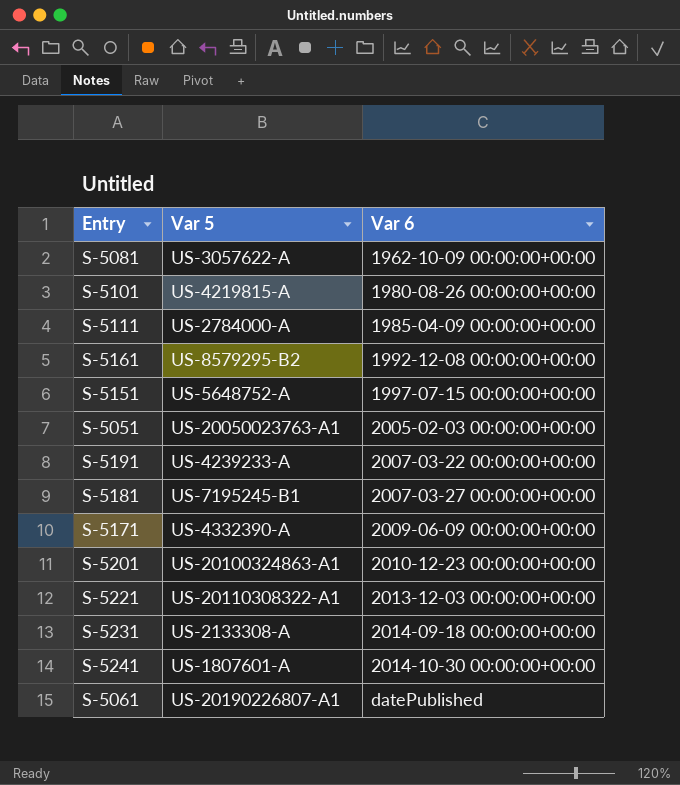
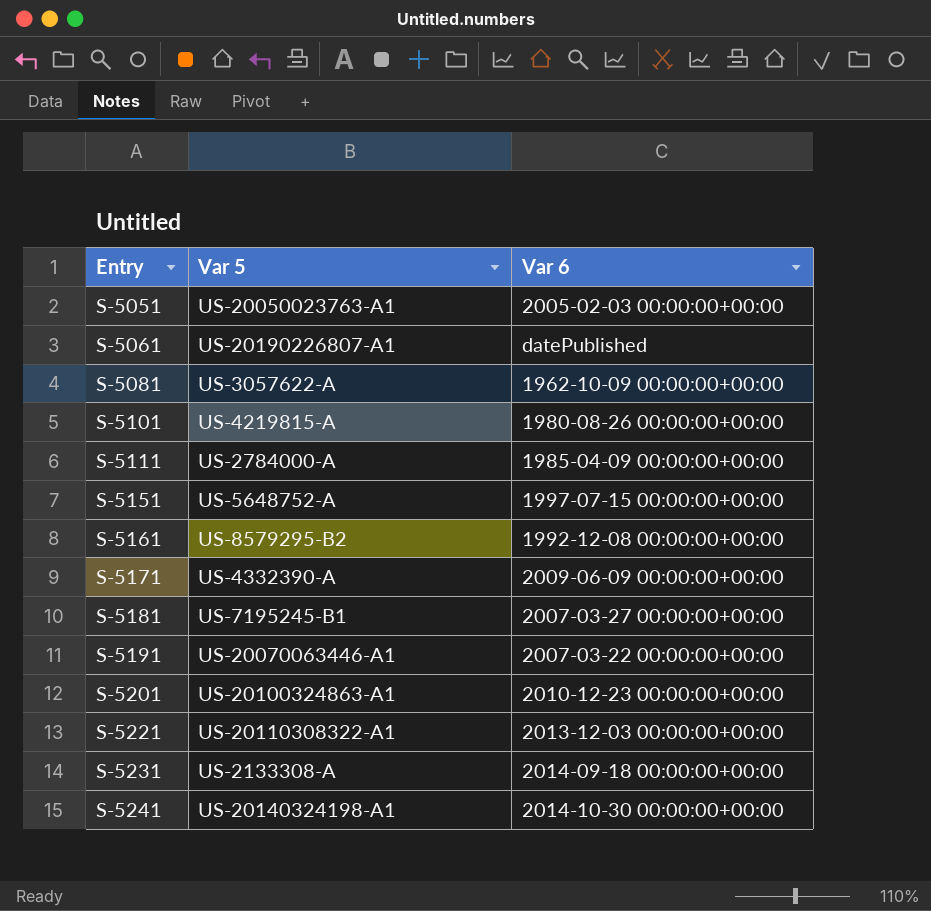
row order: Var 6 ascending -> Entry ascending
S-5191 | Var 5: US-4239233-A -> US-20070063446-A1
S-5241 | Var 5: US-1807601-A -> US-20140324198-A1

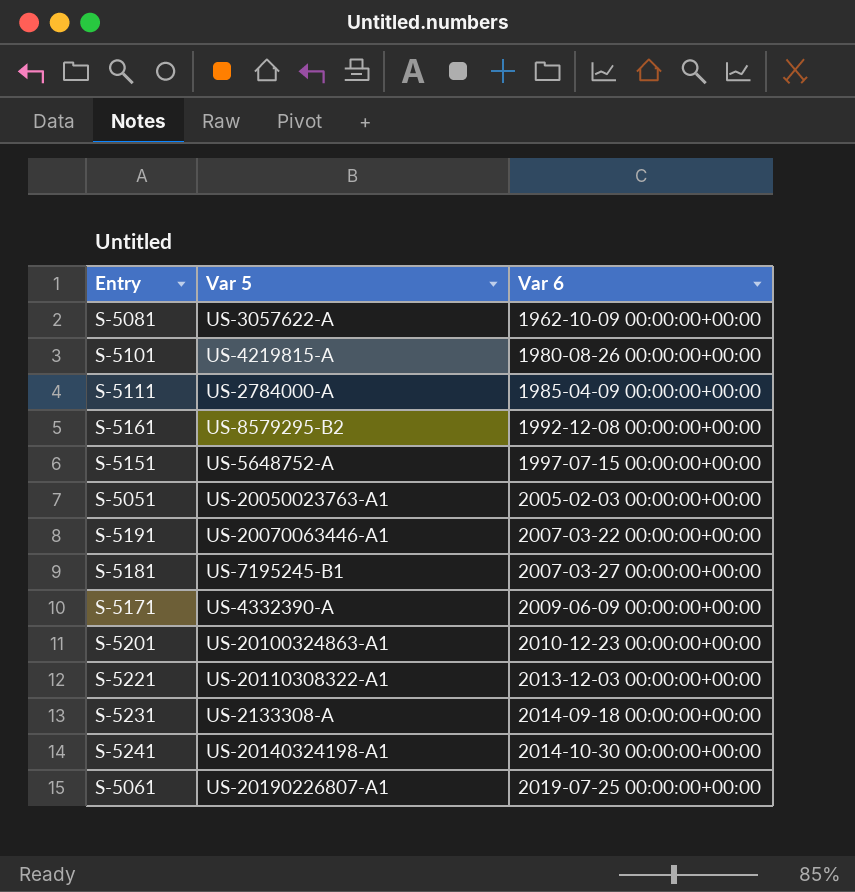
row order: Entry ascending -> Var 6 ascending
S-5061 | Var 6: datePublished -> 2019-07-25 00:00:00+00:00

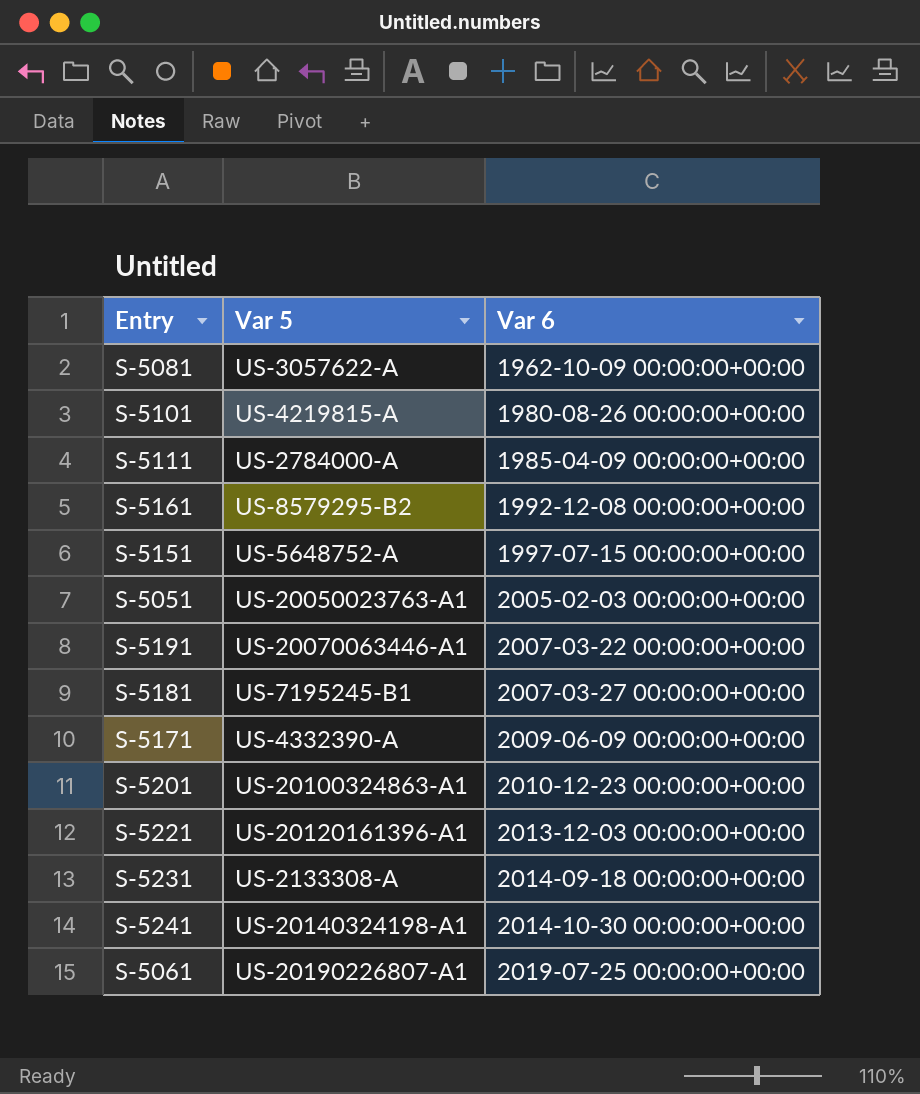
S-5221 | Var 5: US-20110308322-A1 -> US-20120161396-A1

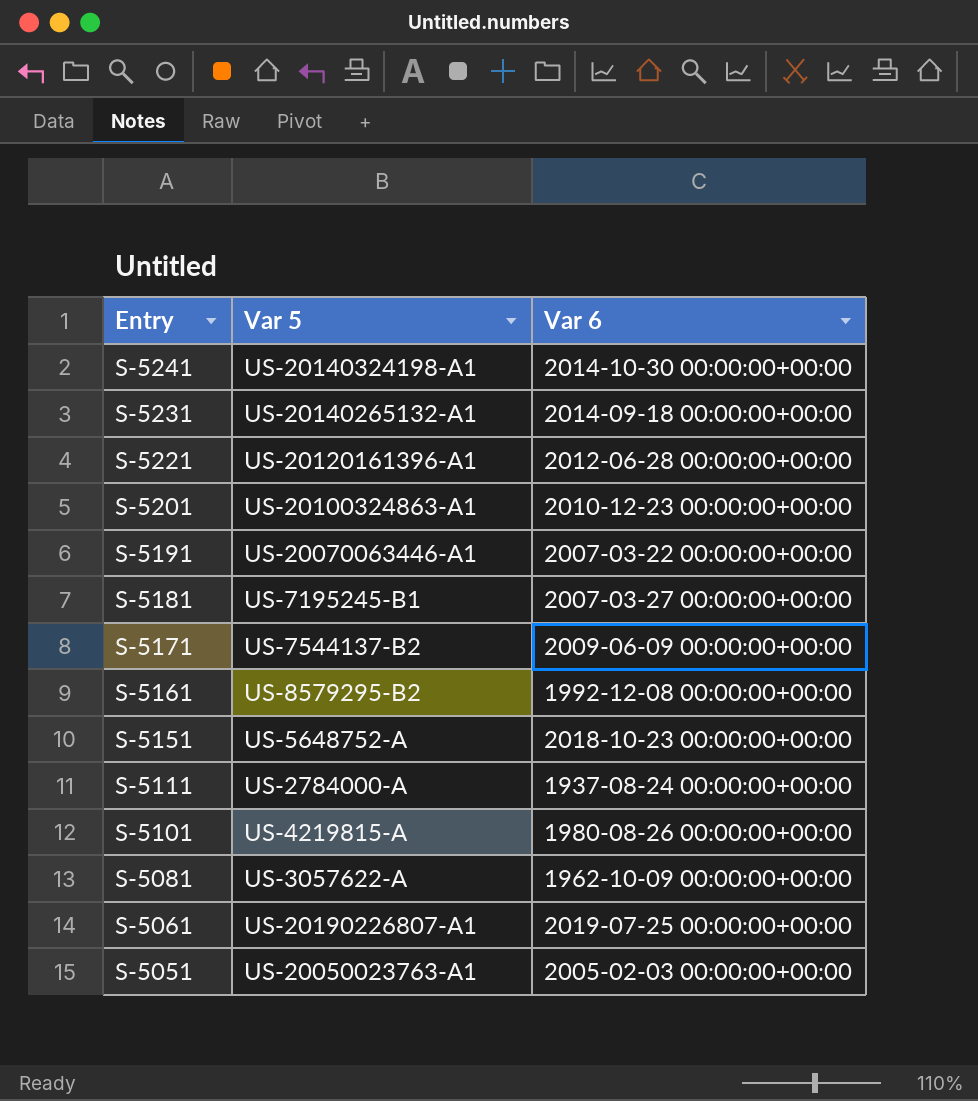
row order: Var 6 ascending -> Entry descending
S-5231 | Var 5: US-2133308-A -> US-20140265132-A1
S-5221 | Var 6: 2013-12-03 00:00:00+00:00 -> 2012-06-28 00:00:00+00:00
S-5171 | Var 5: US-4332390-A -> US-7544137-B2
S-5151 | Var 6: 1997-07-15 00:00:00+00:00 -> 2018-10-23 00:00:00+00:00
S-5111 | Var 6: 1985-04-09 00:00:00+00:00 -> 1937-08-24 00:00:00+00:00

